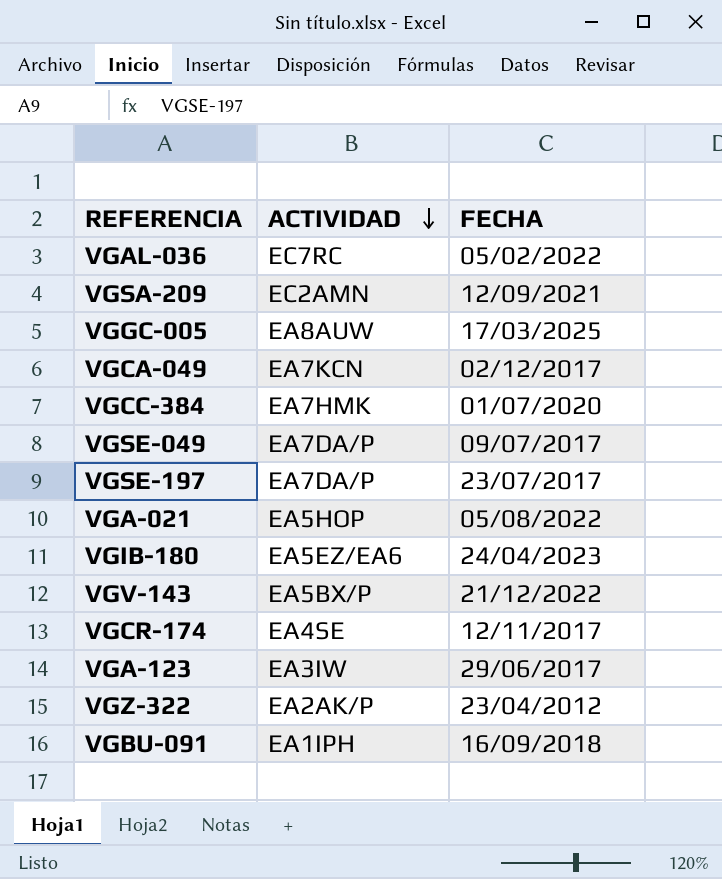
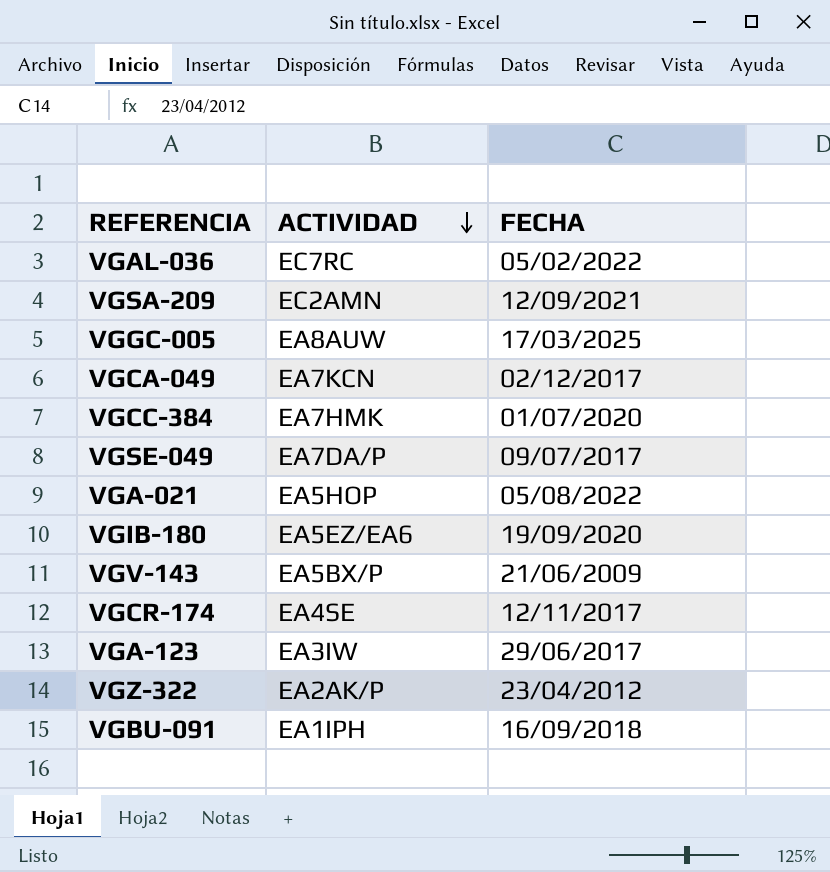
row VGSE-197: EA7DA/P | 23/07/2017 -> none
VGIB-180 | FECHA: 24/04/2023 -> 19/09/2020
VGV-143 | FECHA: 21/12/2022 -> 21/06/2009

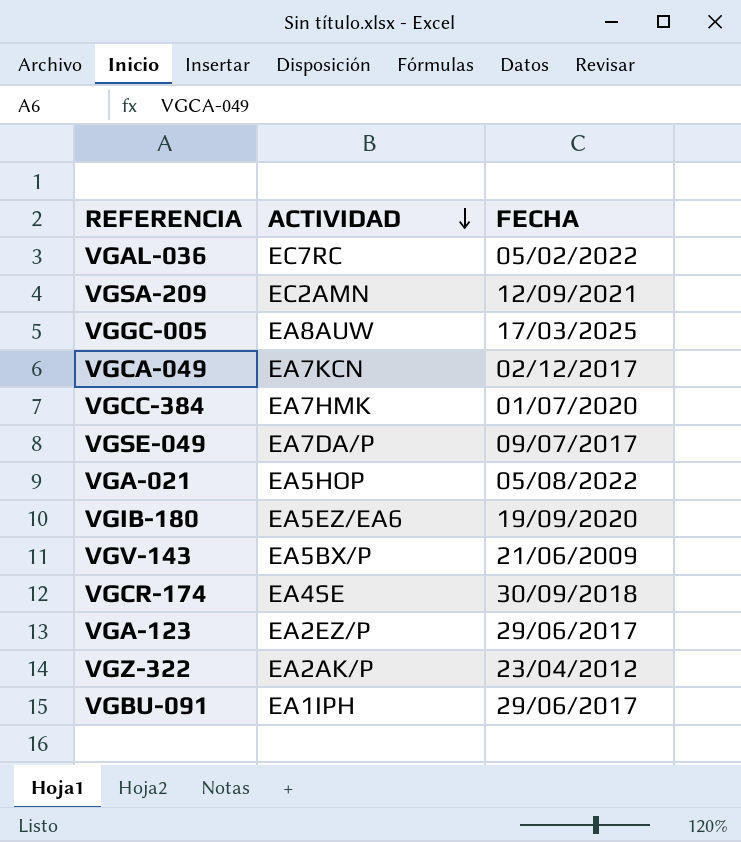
VGCR-174 | FECHA: 12/11/2017 -> 30/09/2018
VGA-123 | ACTIVIDAD: EA3IW -> EA2EZ/P
VGBU-091 | FECHA: 16/09/2018 -> 29/06/2017

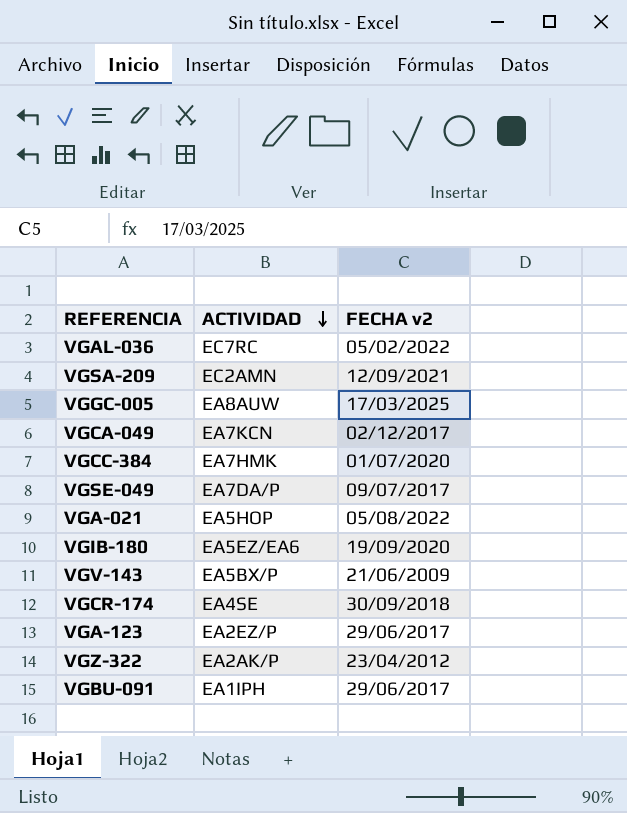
column name: FECHA -> FECHA v2

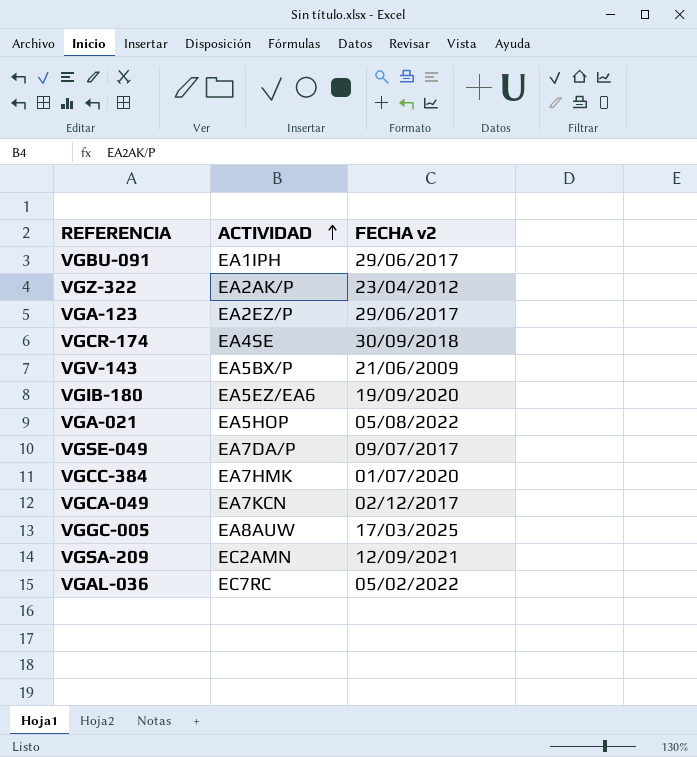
row order: ACTIVIDAD descending -> ACTIVIDAD ascending

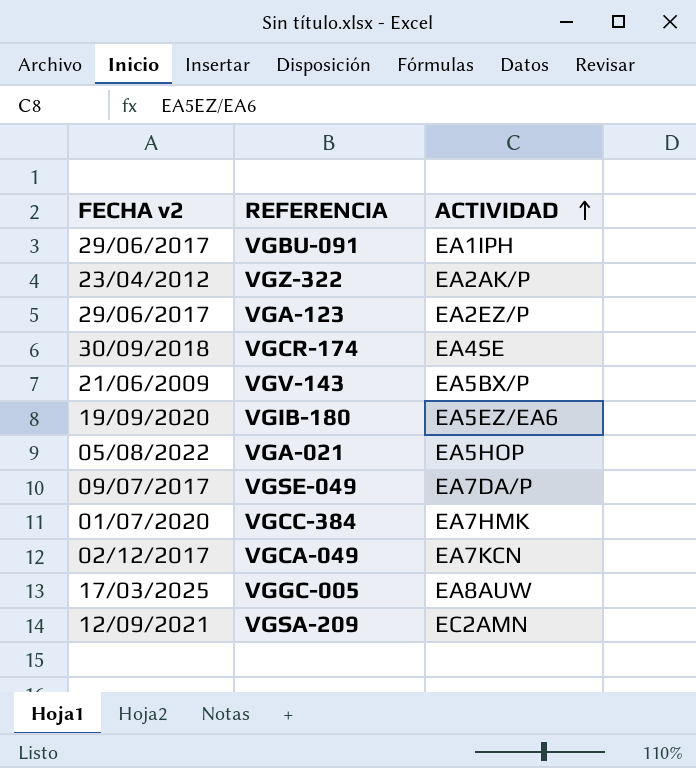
column FECHA v2 | position: 3 -> 1
row VGAL-036: EC7RC | 05/02/2022 -> none

